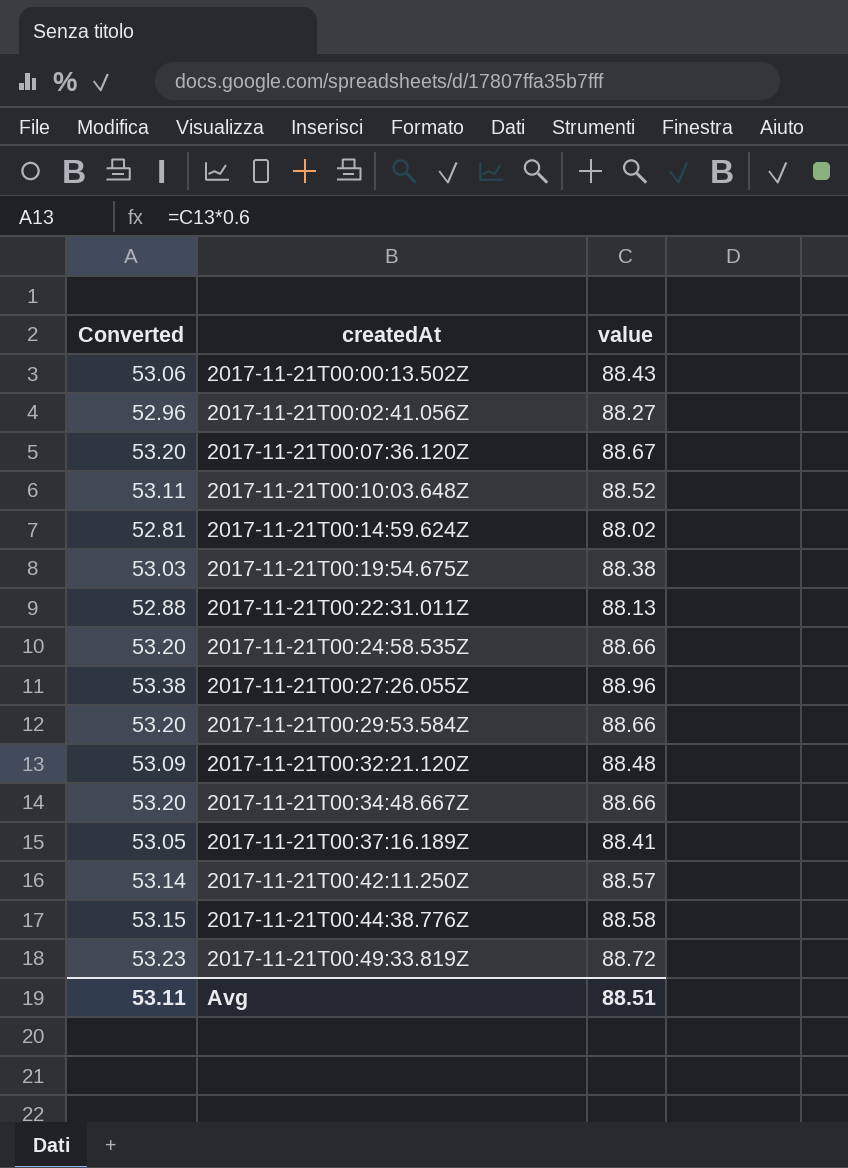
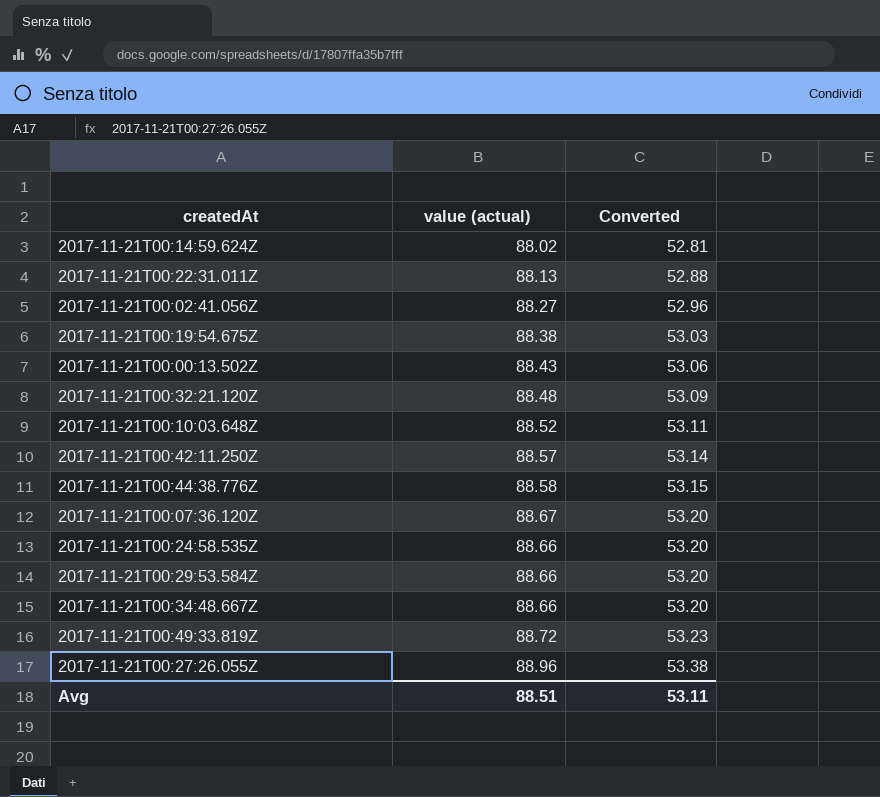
row order: createdAt ascending -> Converted ascending
column name: value -> value (actual)
column Converted | position: 1 -> 3
row 2017-11-21T00:37:16.189Z: 53.05 | 88.41 -> none

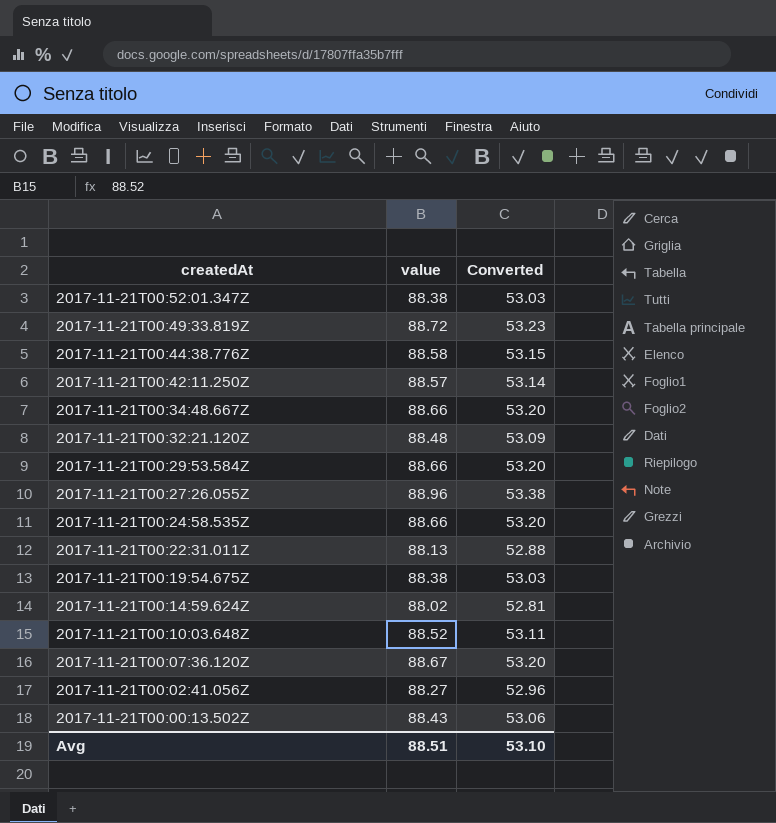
row order: Converted ascending -> createdAt descending
column name: value (actual) -> value
row 2017-11-21T00:52:01.347Z: none -> 88.38 | 53.03
Avg | Converted: 53.11 -> 53.10

